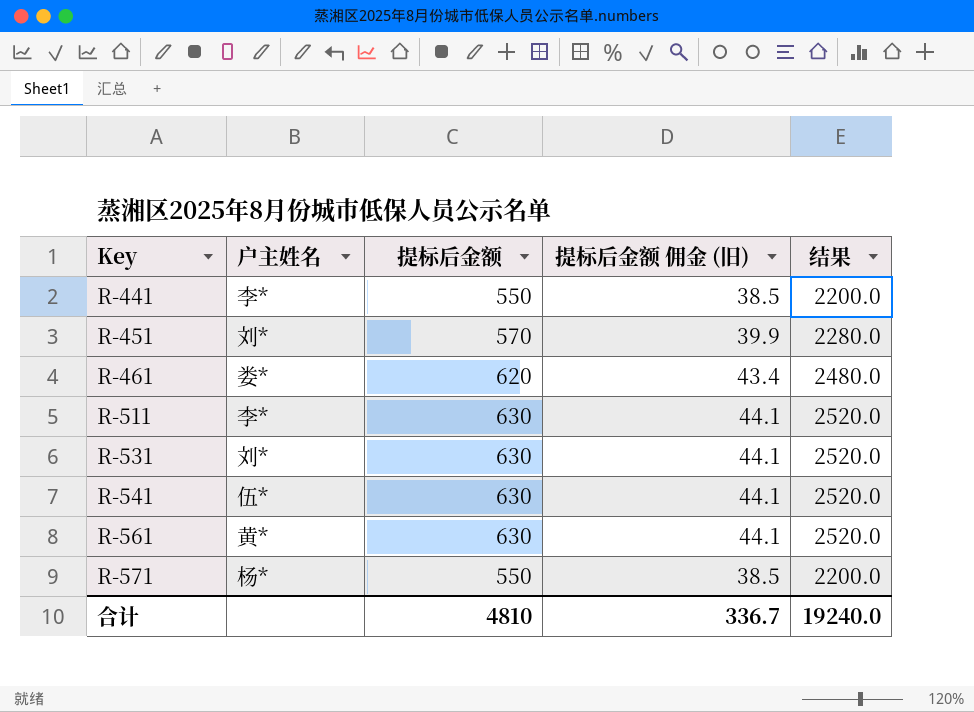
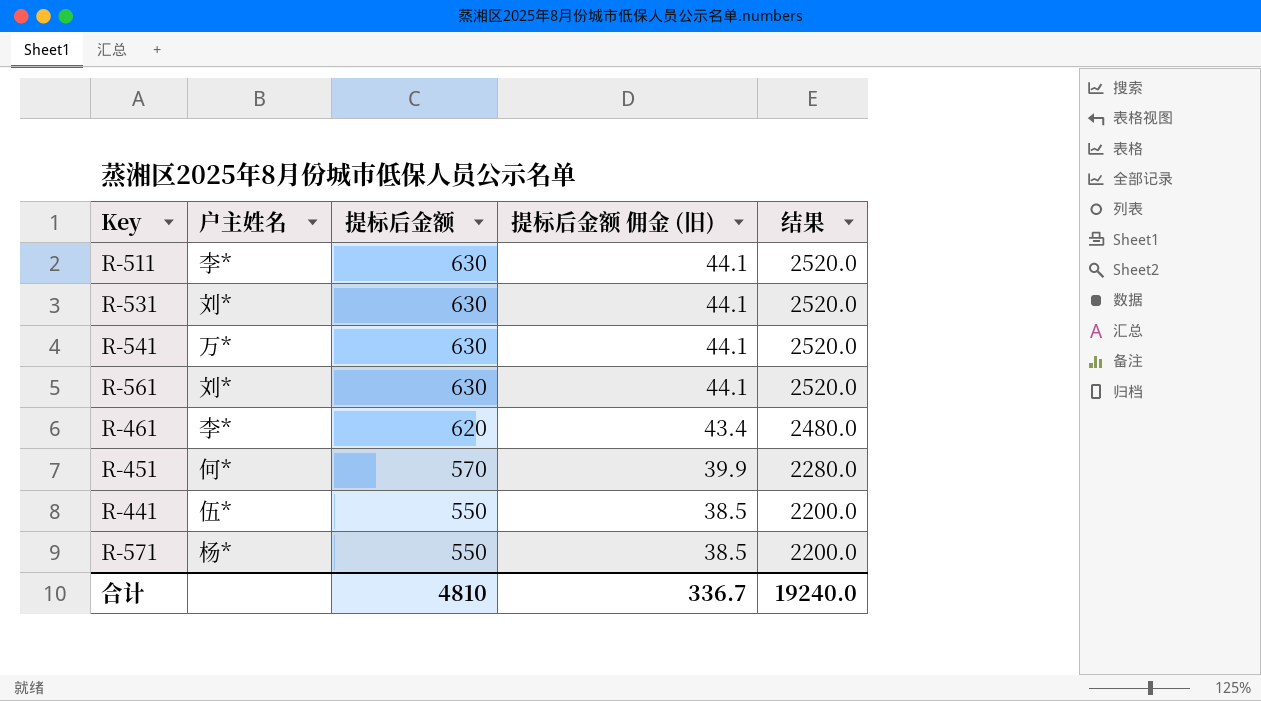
row order: Key ascending -> 提标后金额 descending
R-541 | 户主姓名: 伍* -> 万*
R-561 | 户主姓名: 黄* -> 刘*
R-461 | 户主姓名: 娄* -> 李*
R-451 | 户主姓名: 刘* -> 何*
R-441 | 户主姓名: 李* -> 伍*

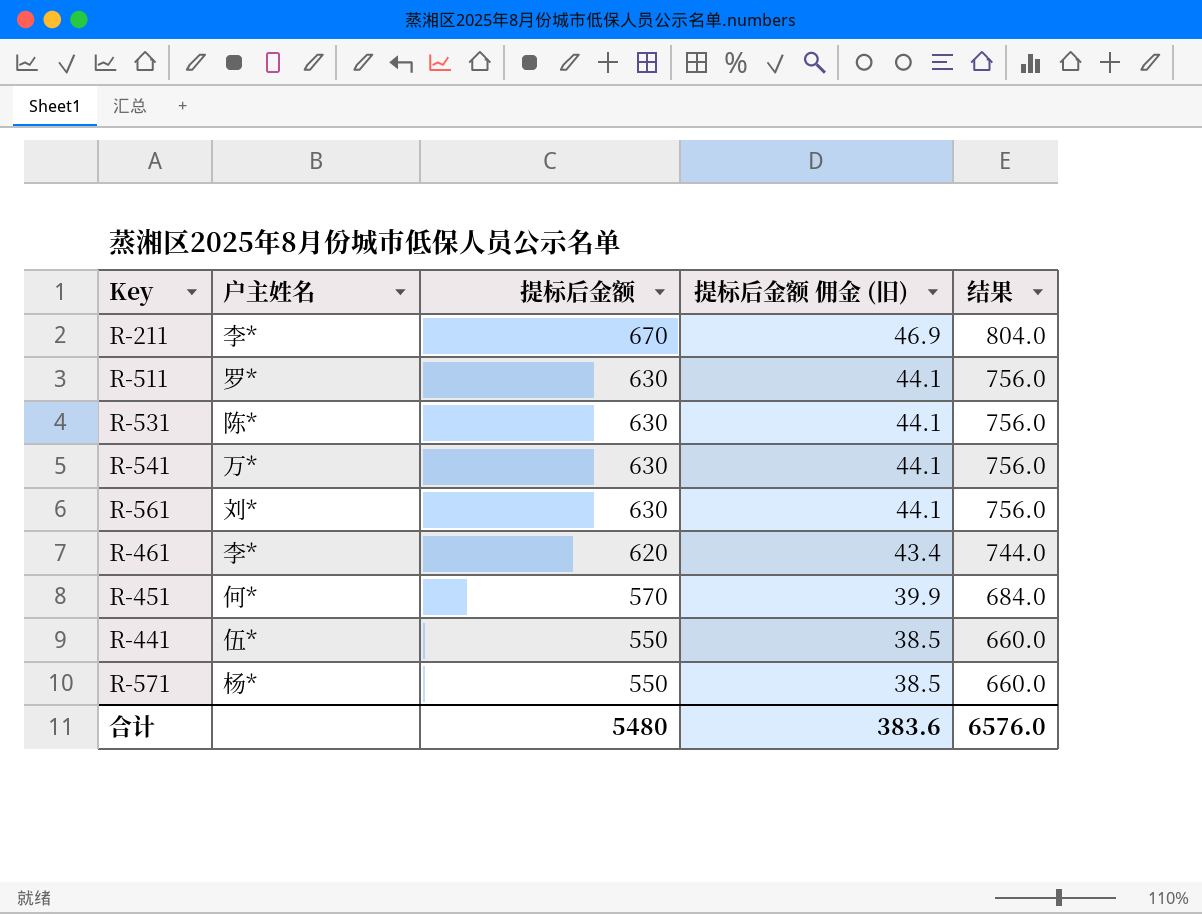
column 结果 | formula: [提标后金额] * 4 -> [提标后金额] * 1.2
row R-211: none -> 李* | 670 | 46.9 | 804.0
R-511 | 户主姓名: 李* -> 罗*
R-531 | 户主姓名: 刘* -> 陈*
合计 | 提标后金额: 4810 -> 5480
合计 | 提标后金额 佣金 (旧): 336.7 -> 383.6
合计 | 结果: 19240.0 -> 6576.0

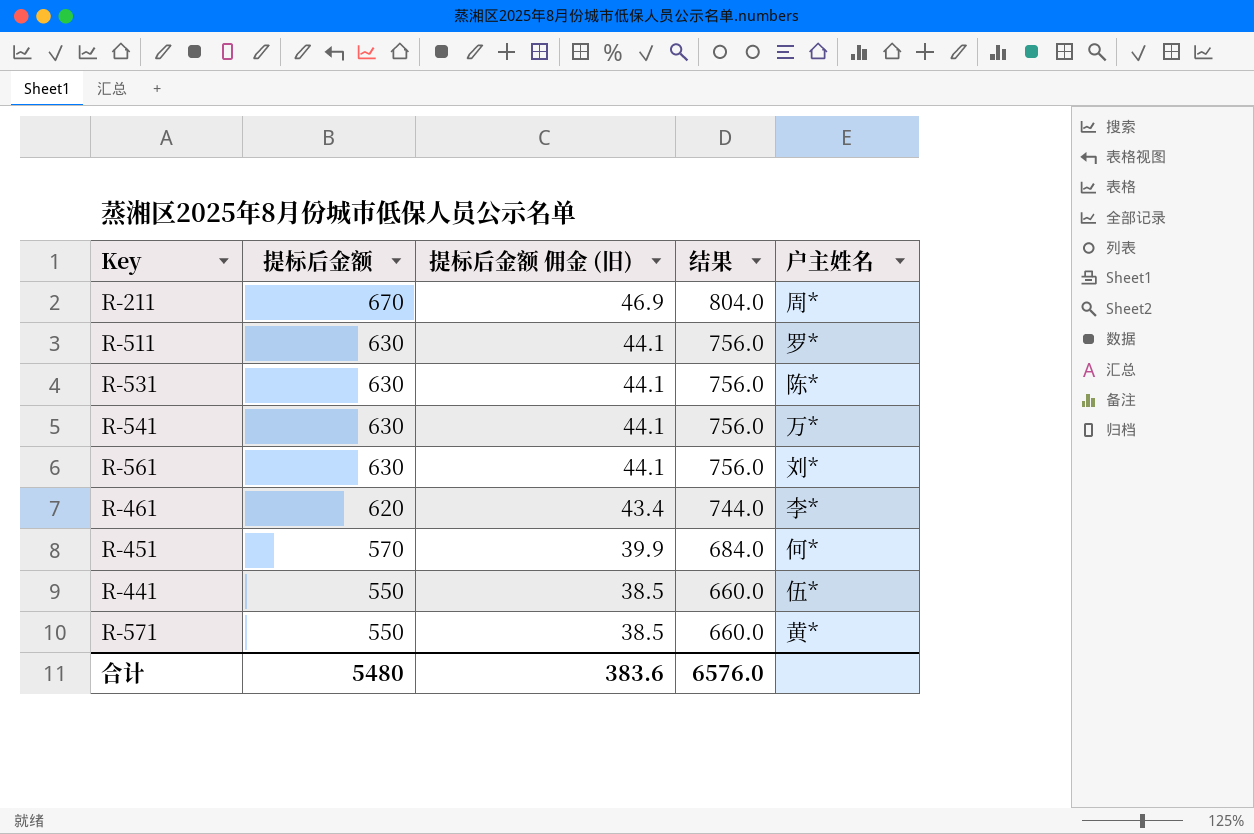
column 户主姓名 | position: 2 -> 5
R-211 | 户主姓名: 李* -> 周*
R-571 | 户主姓名: 杨* -> 黄*

